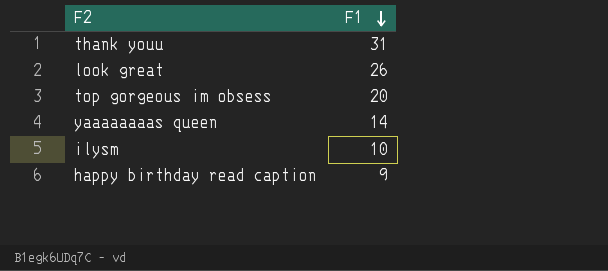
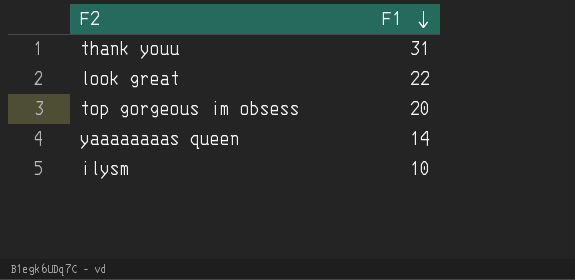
row happy birthday read caption: 9 -> none
look great | F1: 26 -> 22

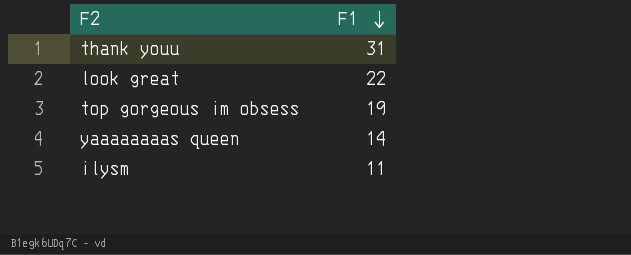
top gorgeous im obsess | F1: 20 -> 19
ilysm | F1: 10 -> 11

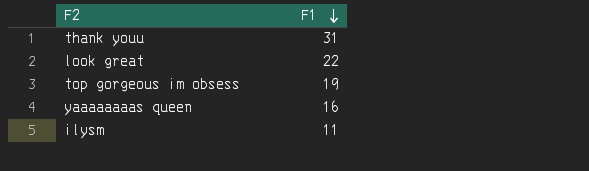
yaaaaaaaas queen | F1: 14 -> 16

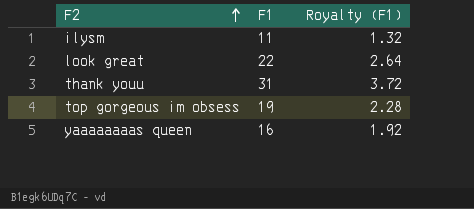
row order: F1 descending -> F2 ascending
column Royalty (F1) | formula: none -> [F1] * 0.12

